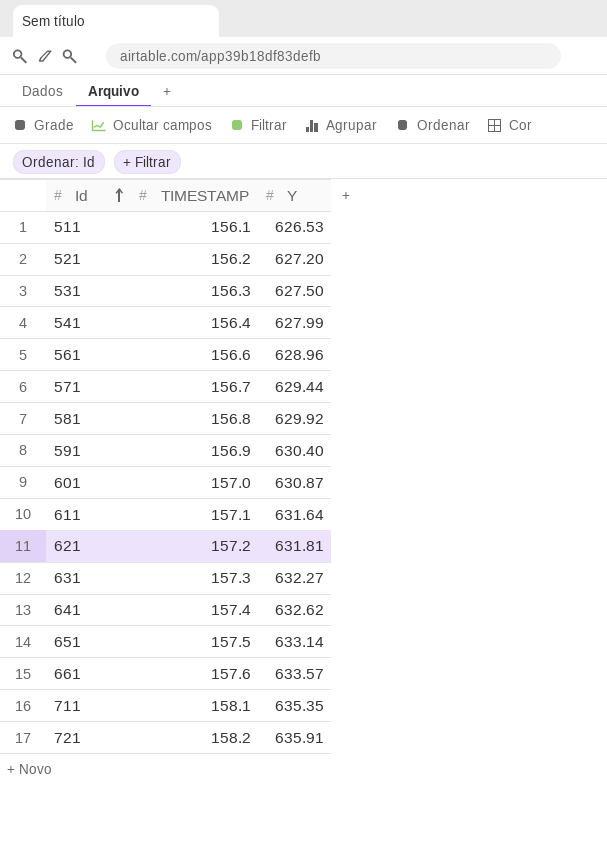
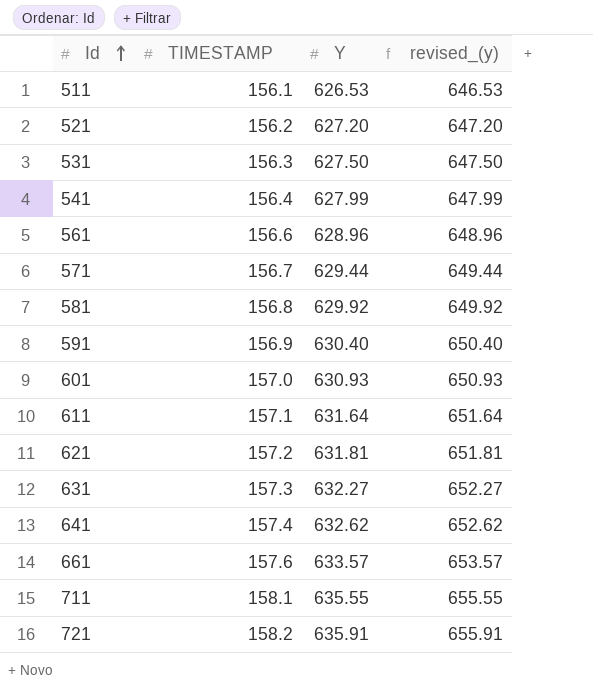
column revised_(y) | formula: none -> [Y] + 20
row 651: 157.5 | 633.14 -> none
601 | Y: 630.87 -> 630.93
711 | Y: 635.35 -> 635.55

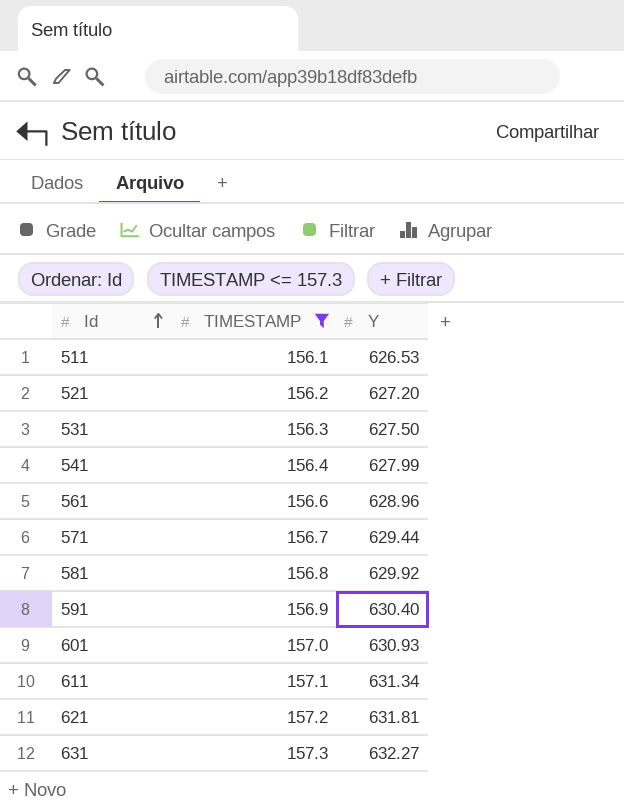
filter: none -> TIMESTAMP <= 157.3
column revised_(y) | formula: [Y] + 20 -> none
611 | Y: 631.64 -> 631.34

